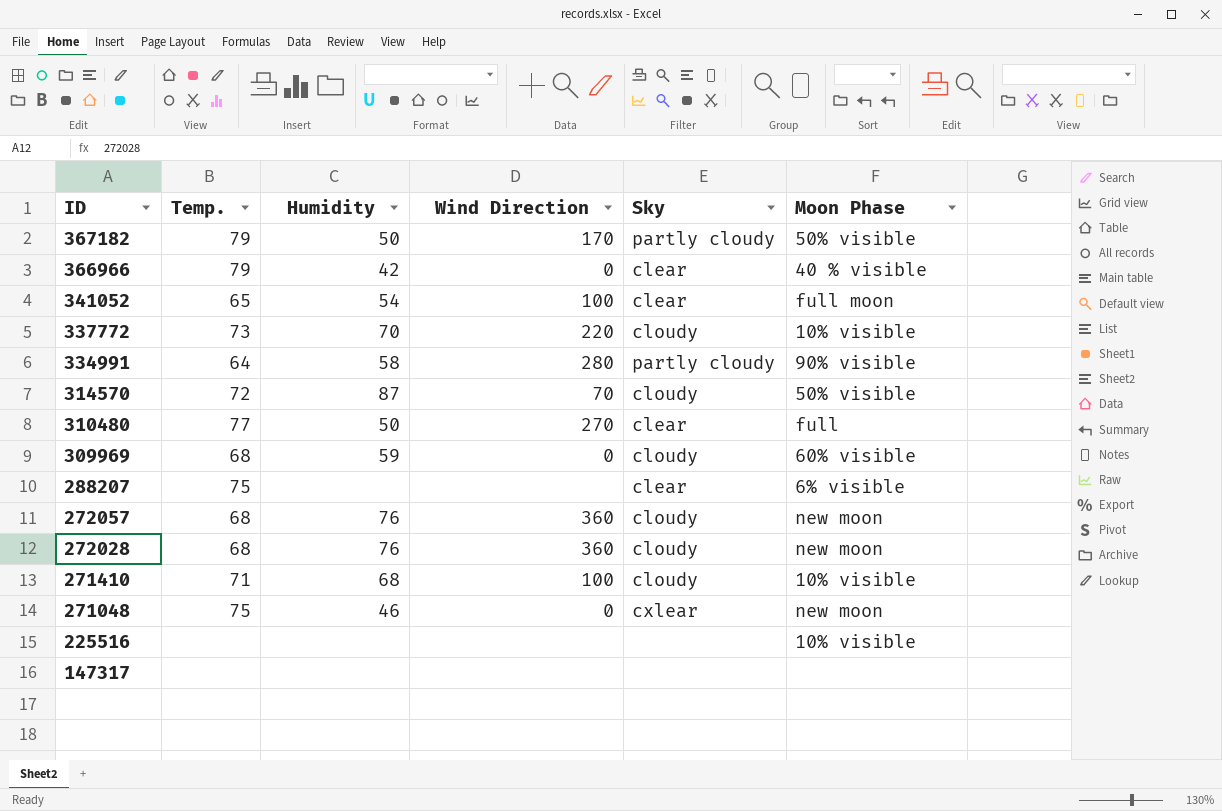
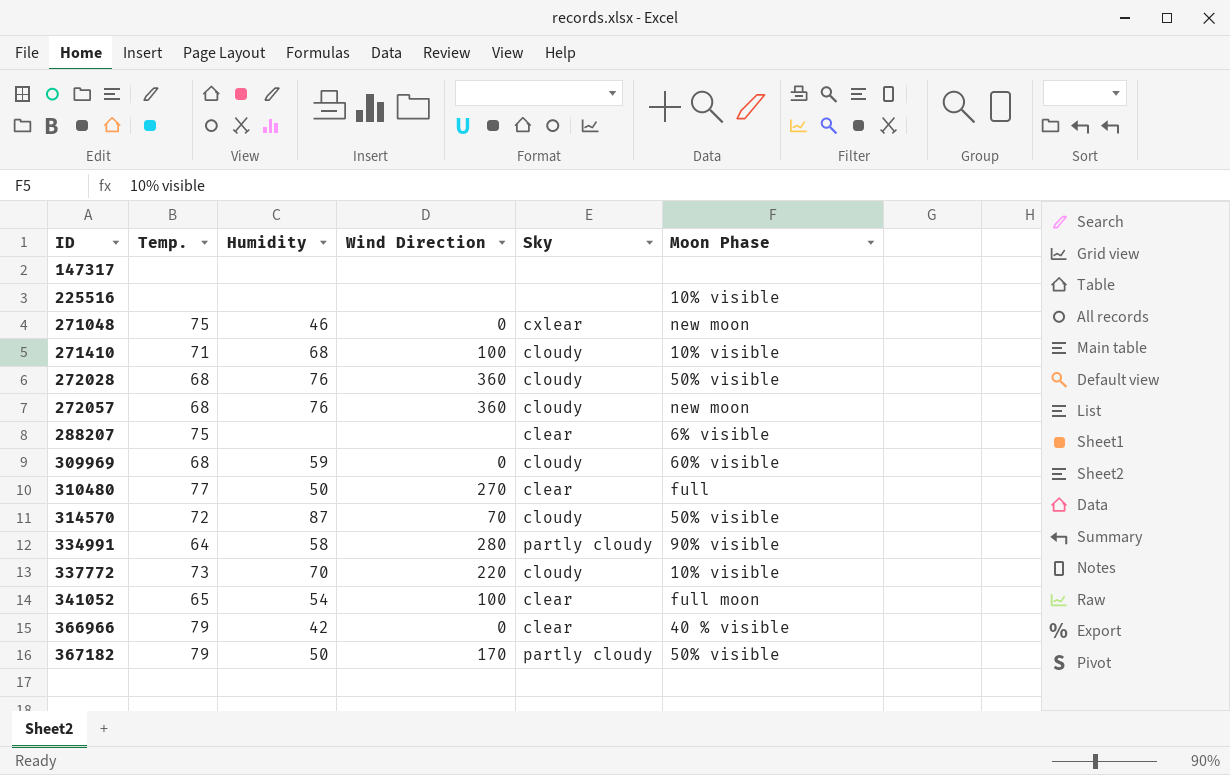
row order: ID descending -> ID ascending
272028 | Moon Phase: new moon -> 50% visible

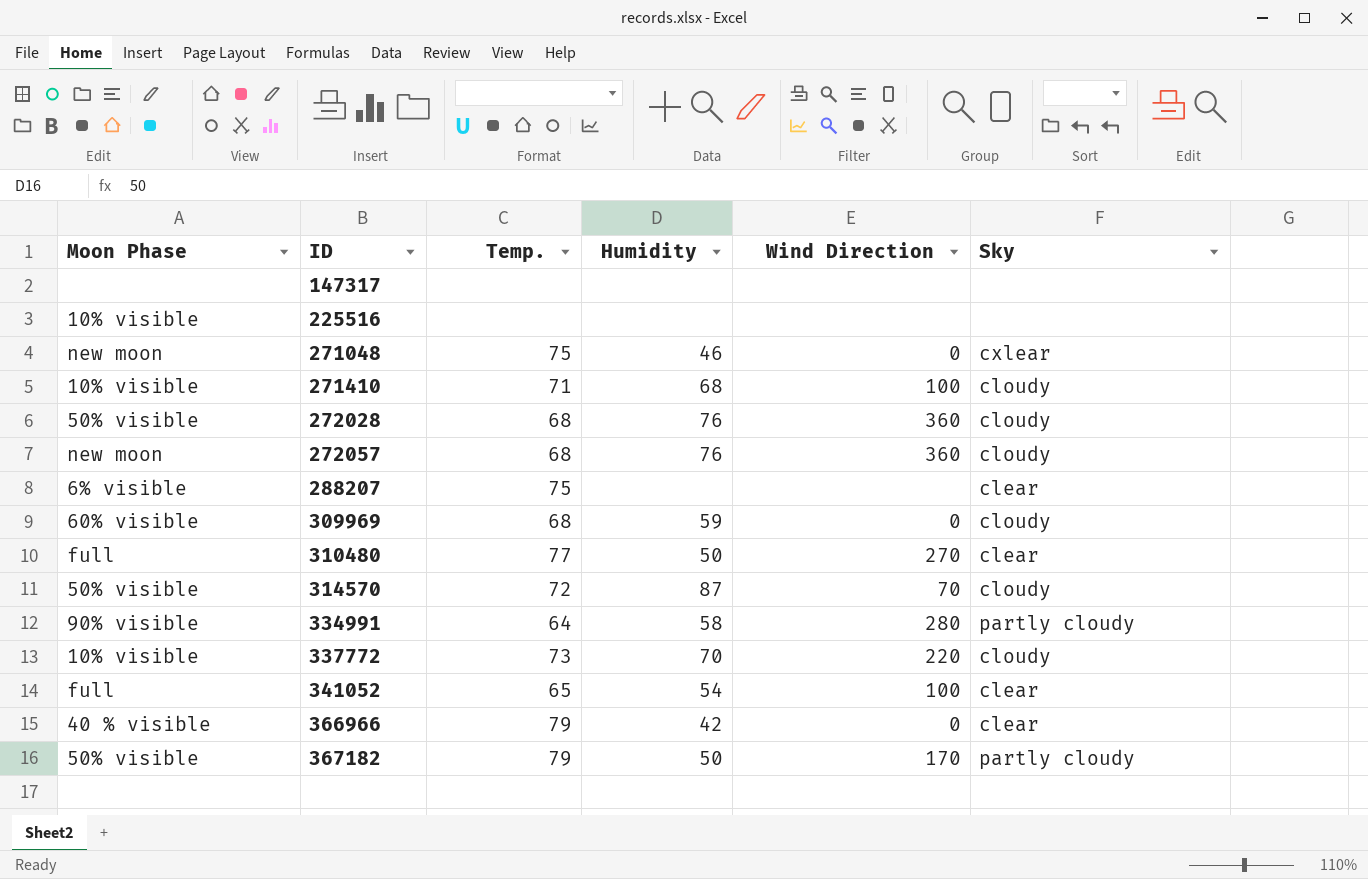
column Moon Phase | position: 6 -> 1
341052 | Moon Phase: full moon -> full

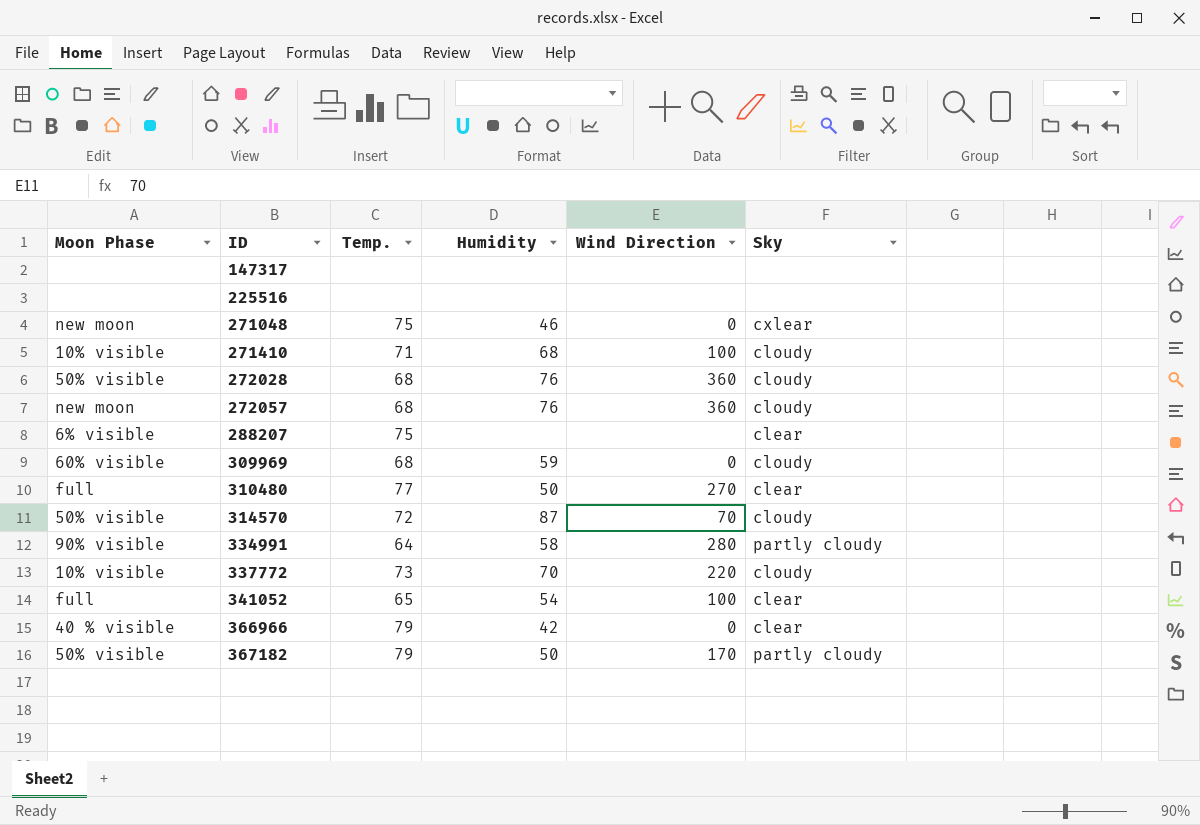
225516 | Moon Phase: 10% visible -> none

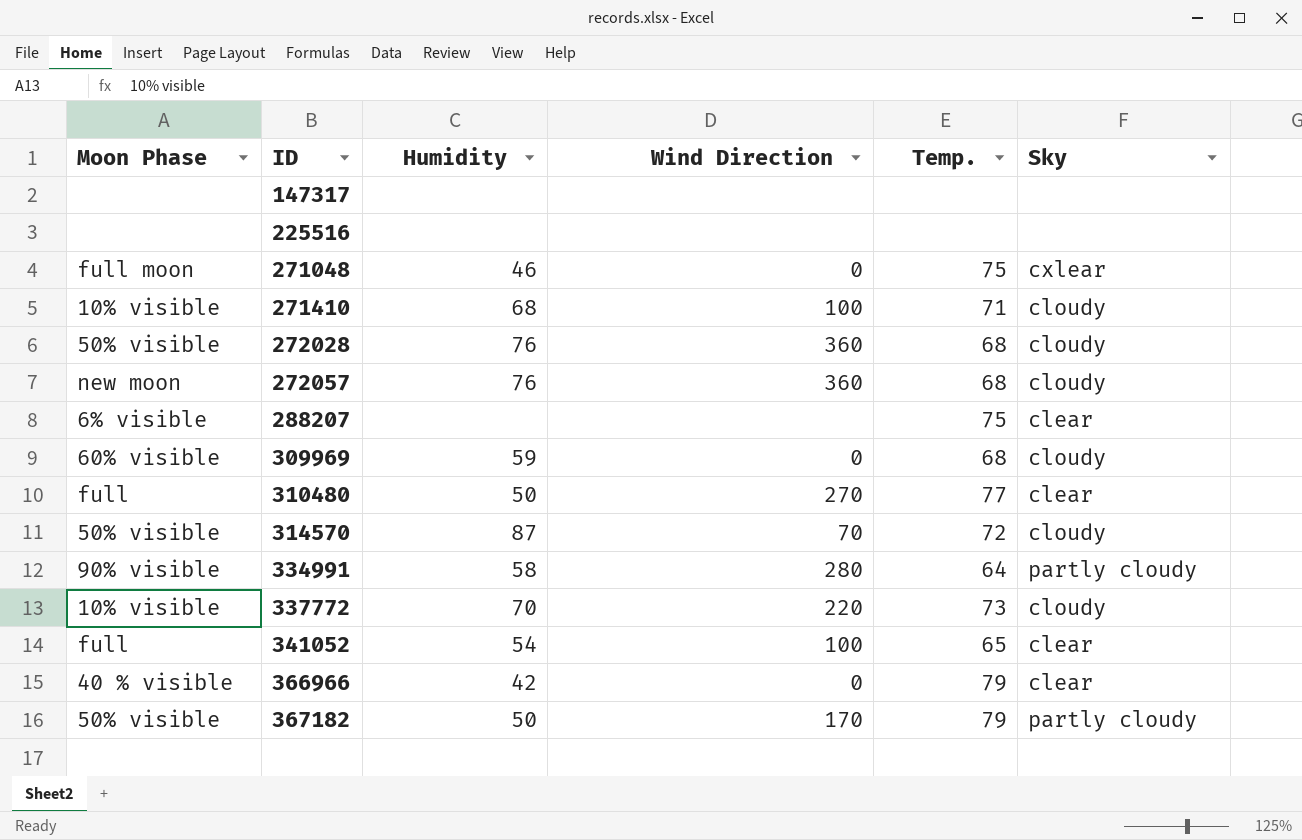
column Temp. | position: 3 -> 5
271048 | Moon Phase: new moon -> full moon

